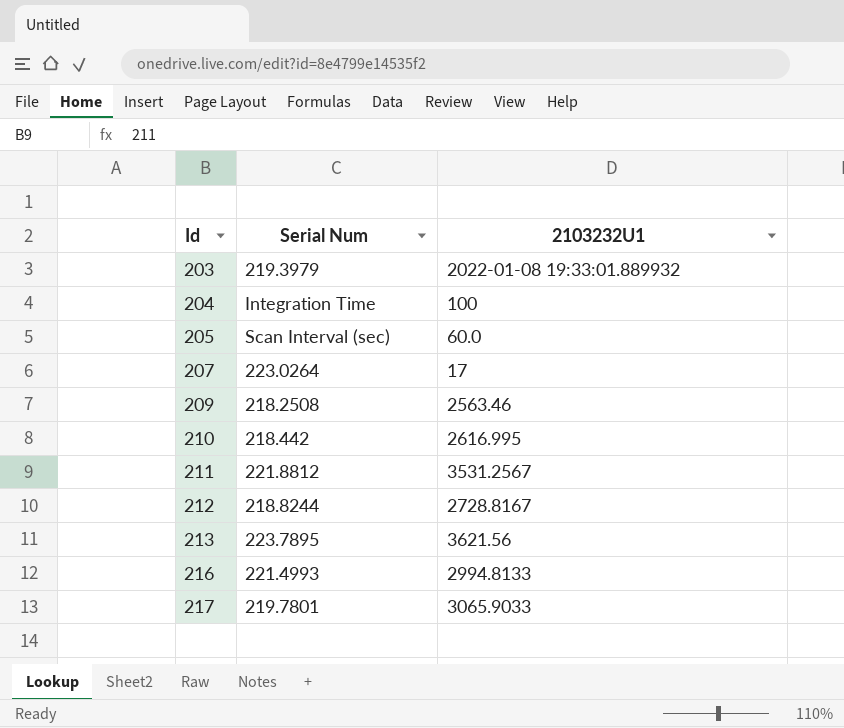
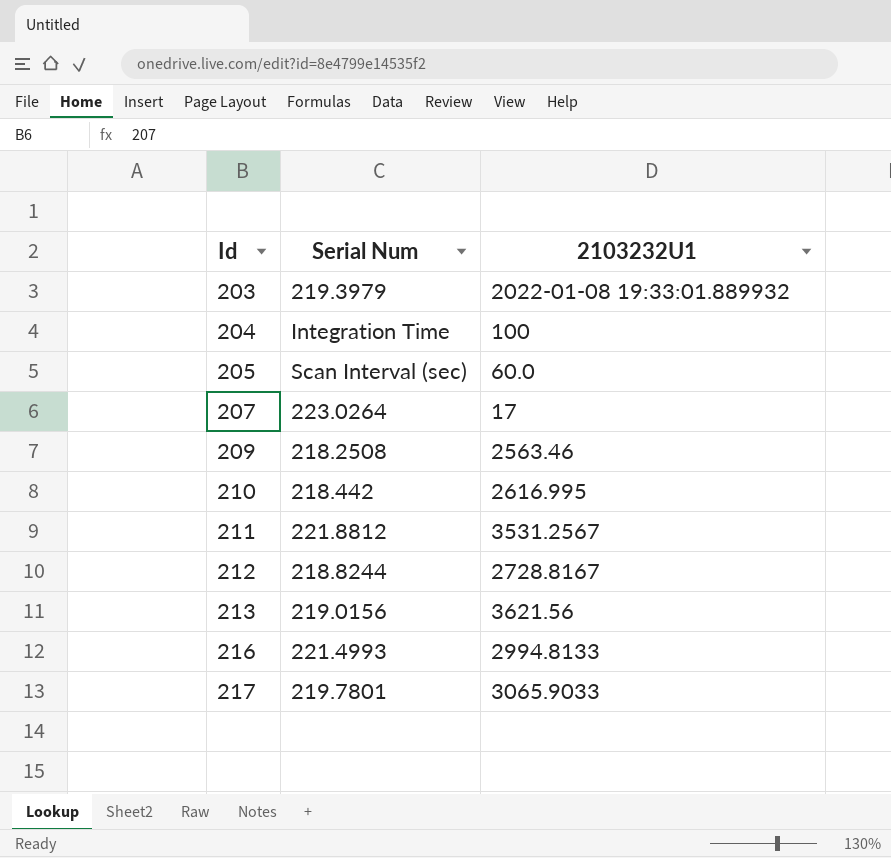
213 | Serial Num: 223.7895 -> 219.0156

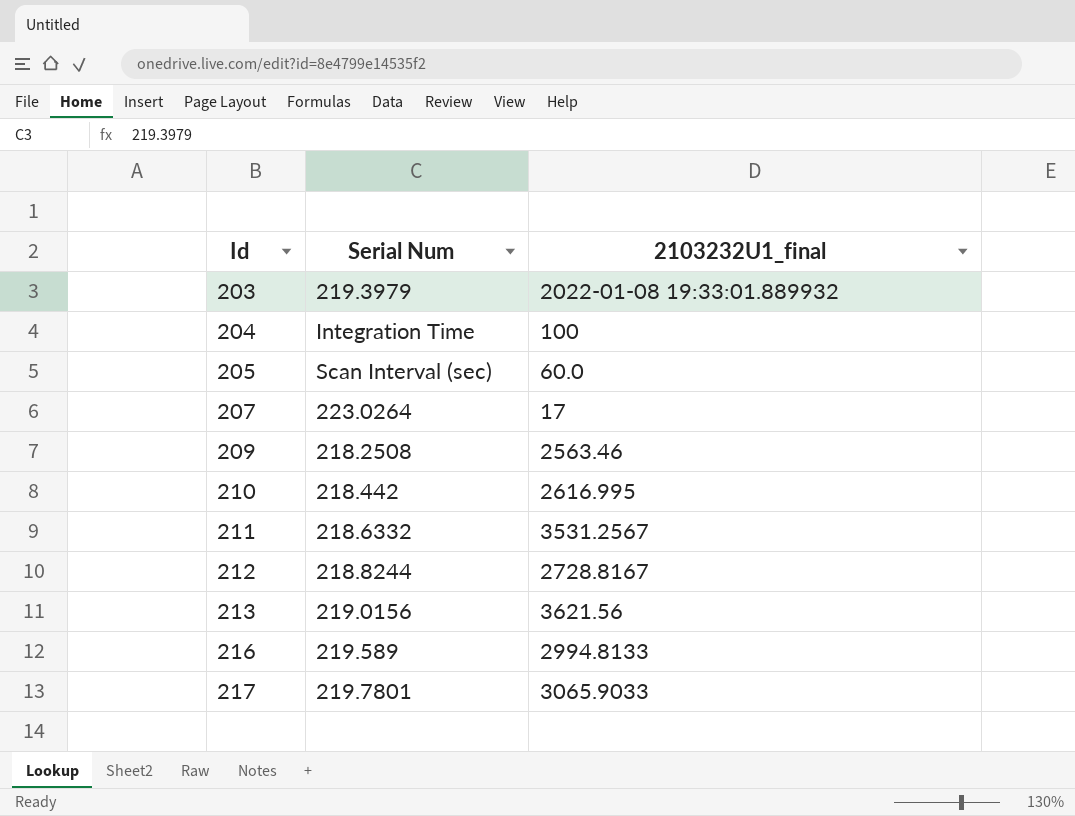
column name: 2103232U1 -> 2103232U1_final
211 | Serial Num: 221.8812 -> 218.6332
216 | Serial Num: 221.4993 -> 219.589

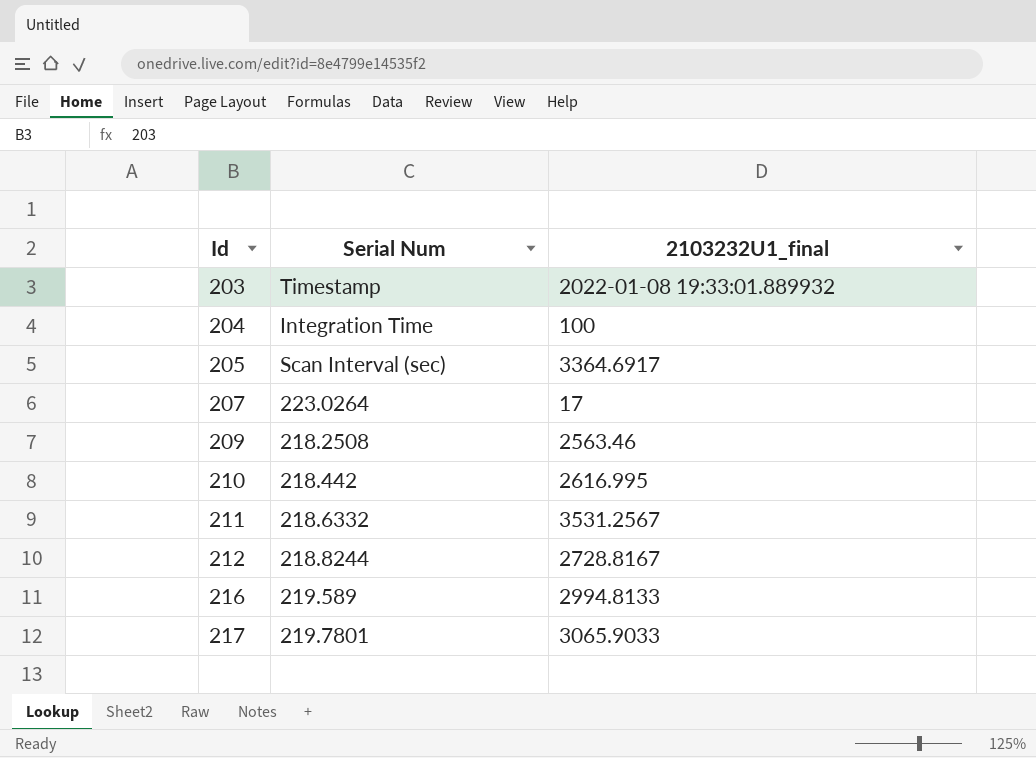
row 213: 219.0156 | 3621.56 -> none
203 | Serial Num: 219.3979 -> Timestamp
205 | 2103232U1_final: 60.0 -> 3364.6917

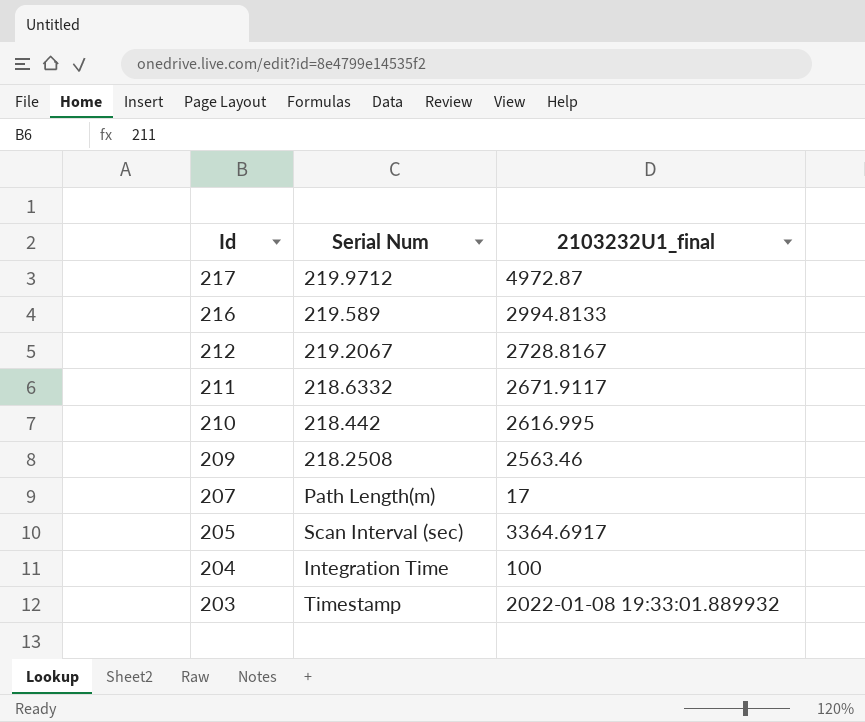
row order: Id ascending -> Id descending
217 | Serial Num: 219.7801 -> 219.9712
217 | 2103232U1_final: 3065.9033 -> 4972.87
212 | Serial Num: 218.8244 -> 219.2067
211 | 2103232U1_final: 3531.2567 -> 2671.9117
207 | Serial Num: 223.0264 -> Path Length(m)

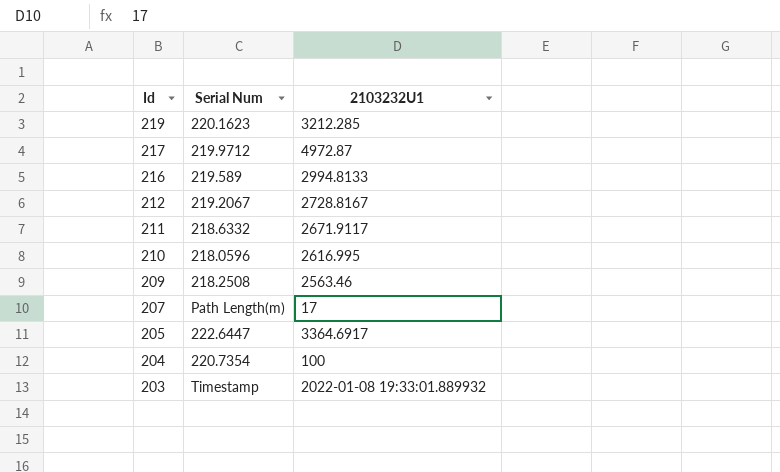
column name: 2103232U1_final -> 2103232U1
row 219: none -> 220.1623 | 3212.285
210 | Serial Num: 218.442 -> 218.0596
205 | Serial Num: Scan Interval (sec) -> 222.6447
204 | Serial Num: Integration Time -> 220.7354

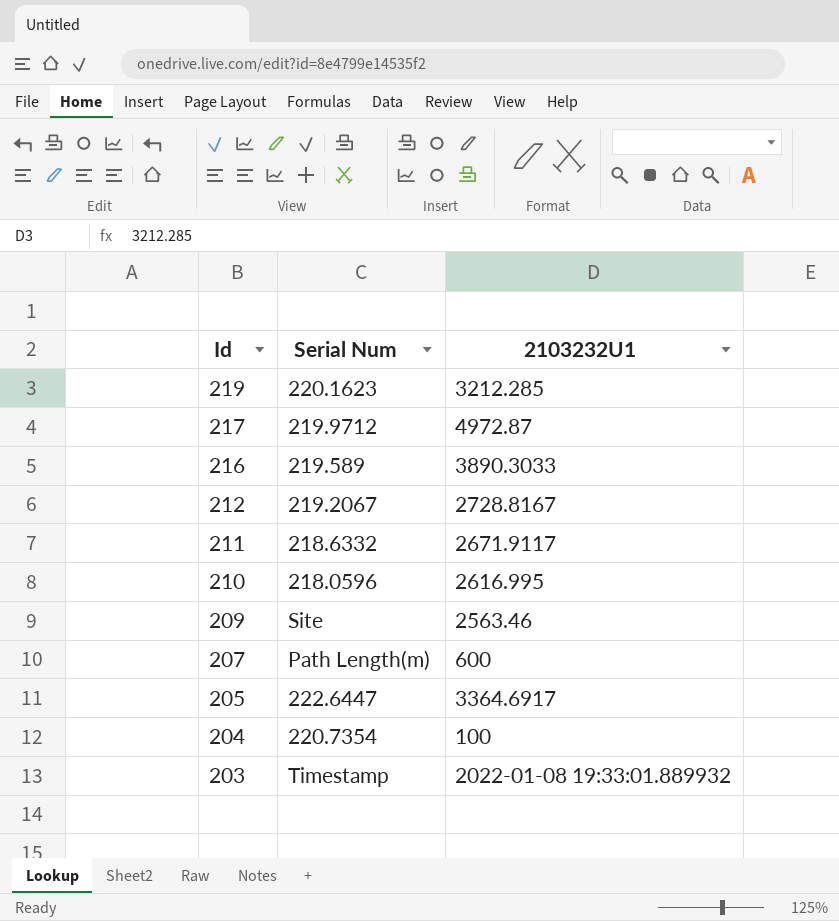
216 | 2103232U1: 2994.8133 -> 3890.3033
209 | Serial Num: 218.2508 -> Site
207 | 2103232U1: 17 -> 600

